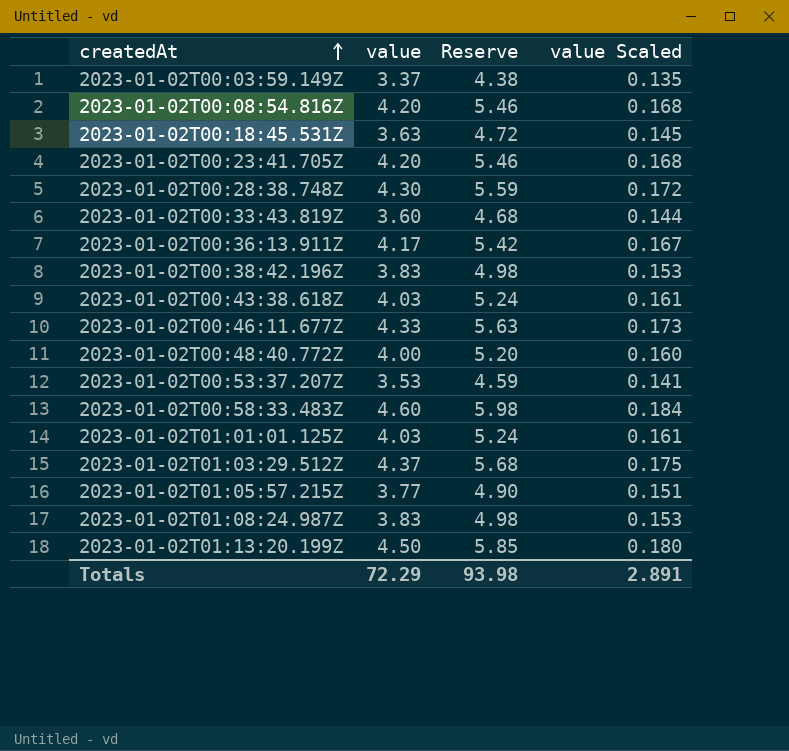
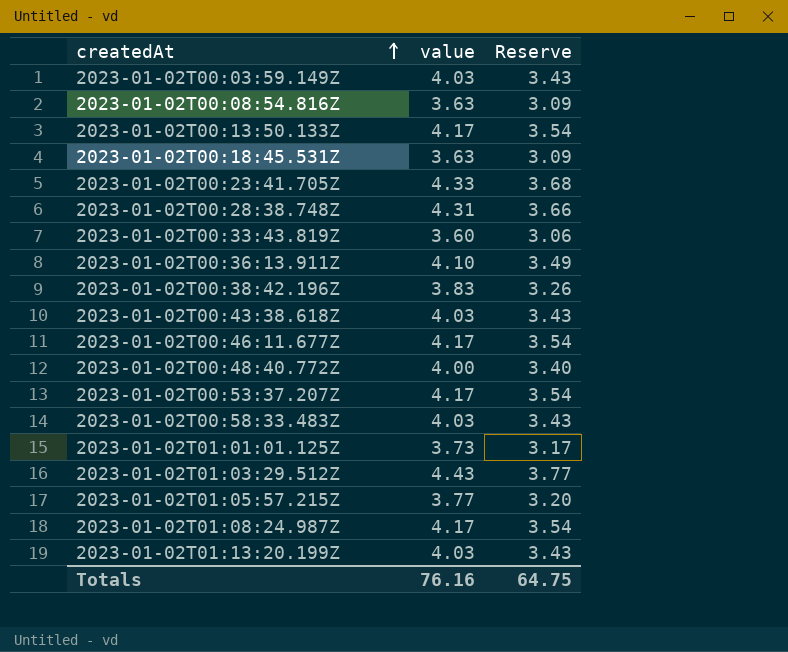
column value Scaled | formula: [value] * 0.04 -> none
column Reserve | formula: [value] * 1.3 -> [value] * 0.85
2023-01-02T00:03:59.149Z | value: 3.37 -> 4.03
2023-01-02T00:08:54.816Z | value: 4.20 -> 3.63
row 2023-01-02T00:13:50.133Z: none -> 4.17 | 3.54
2023-01-02T00:23:41.705Z | value: 4.20 -> 4.33
2023-01-02T00:28:38.748Z | value: 4.30 -> 4.31
2023-01-02T00:36:13.911Z | value: 4.17 -> 4.10
2023-01-02T00:46:11.677Z | value: 4.33 -> 4.17
2023-01-02T00:53:37.207Z | value: 3.53 -> 4.17
2023-01-02T00:58:33.483Z | value: 4.60 -> 4.03
2023-01-02T01:01:01.125Z | value: 4.03 -> 3.73
2023-01-02T01:03:29.512Z | value: 4.37 -> 4.43
2023-01-02T01:08:24.987Z | value: 3.83 -> 4.17
2023-01-02T01:13:20.199Z | value: 4.50 -> 4.03
Totals | value: 72.29 -> 76.16
Totals | Reserve: 93.98 -> 64.75

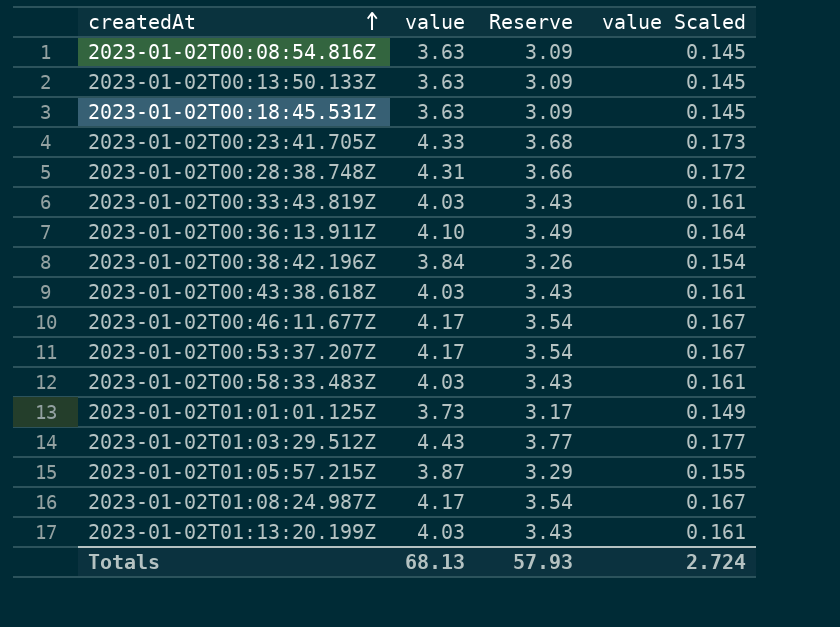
column value Scaled | formula: none -> [value] * 0.04
row 2023-01-02T00:03:59.149Z: 4.03 | 3.43 -> none
row 2023-01-02T00:48:40.772Z: 4.00 | 3.40 -> none
2023-01-02T00:13:50.133Z | value: 4.17 -> 3.63
2023-01-02T00:13:50.133Z | Reserve: 3.54 -> 3.09
2023-01-02T00:33:43.819Z | value: 3.60 -> 4.03
2023-01-02T00:33:43.819Z | Reserve: 3.06 -> 3.43
2023-01-02T00:38:42.196Z | value: 3.83 -> 3.84
2023-01-02T01:05:57.215Z | value: 3.77 -> 3.87
2023-01-02T01:05:57.215Z | Reserve: 3.20 -> 3.29
Totals | value: 76.16 -> 68.13
Totals | Reserve: 64.75 -> 57.93

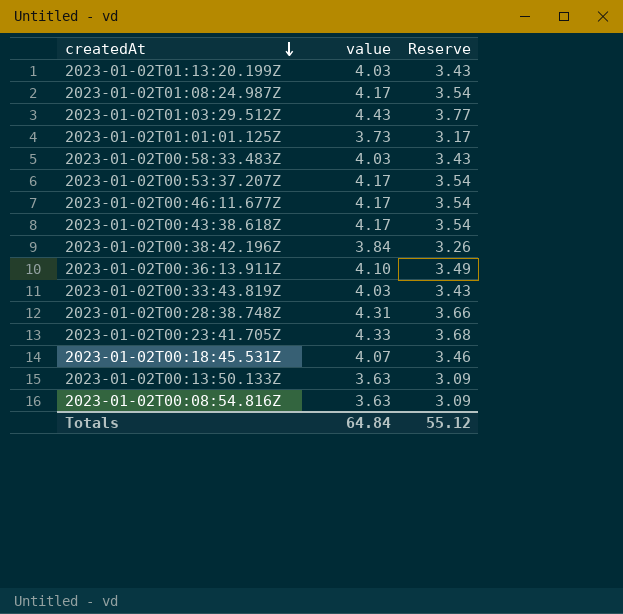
row order: createdAt ascending -> createdAt descending
column value Scaled | formula: [value] * 0.04 -> none
row 2023-01-02T01:05:57.215Z: 3.87 | 3.29 | 0.155 -> none
2023-01-02T00:43:38.618Z | value: 4.03 -> 4.17
2023-01-02T00:43:38.618Z | Reserve: 3.43 -> 3.54
2023-01-02T00:18:45.531Z | value: 3.63 -> 4.07
2023-01-02T00:18:45.531Z | Reserve: 3.09 -> 3.46
Totals | value: 68.13 -> 64.84
Totals | Reserve: 57.93 -> 55.12

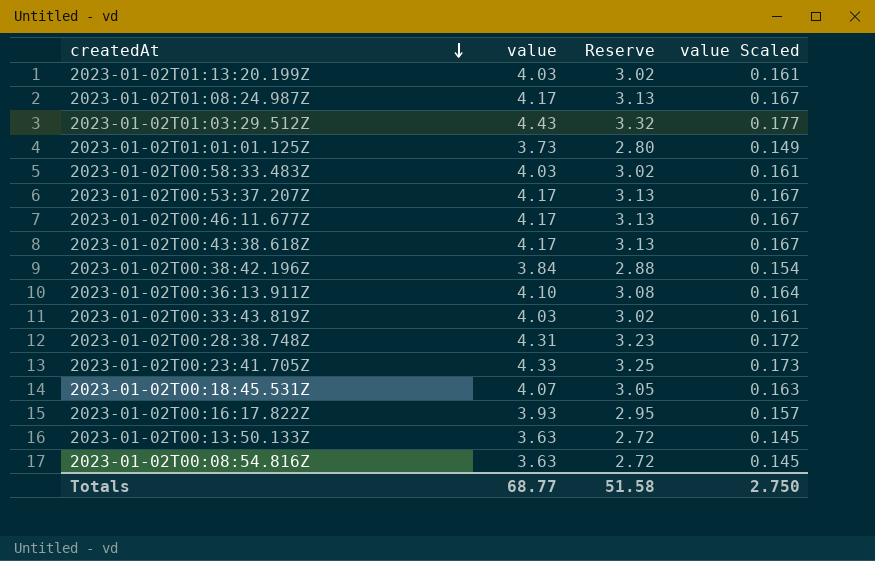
column Reserve | formula: [value] * 0.85 -> [value] * 0.75
column value Scaled | formula: none -> [value] * 0.04
row 2023-01-02T00:16:17.822Z: none -> 3.93 | 2.95 | 0.157
Totals | value: 64.84 -> 68.77
Totals | Reserve: 55.12 -> 51.58

